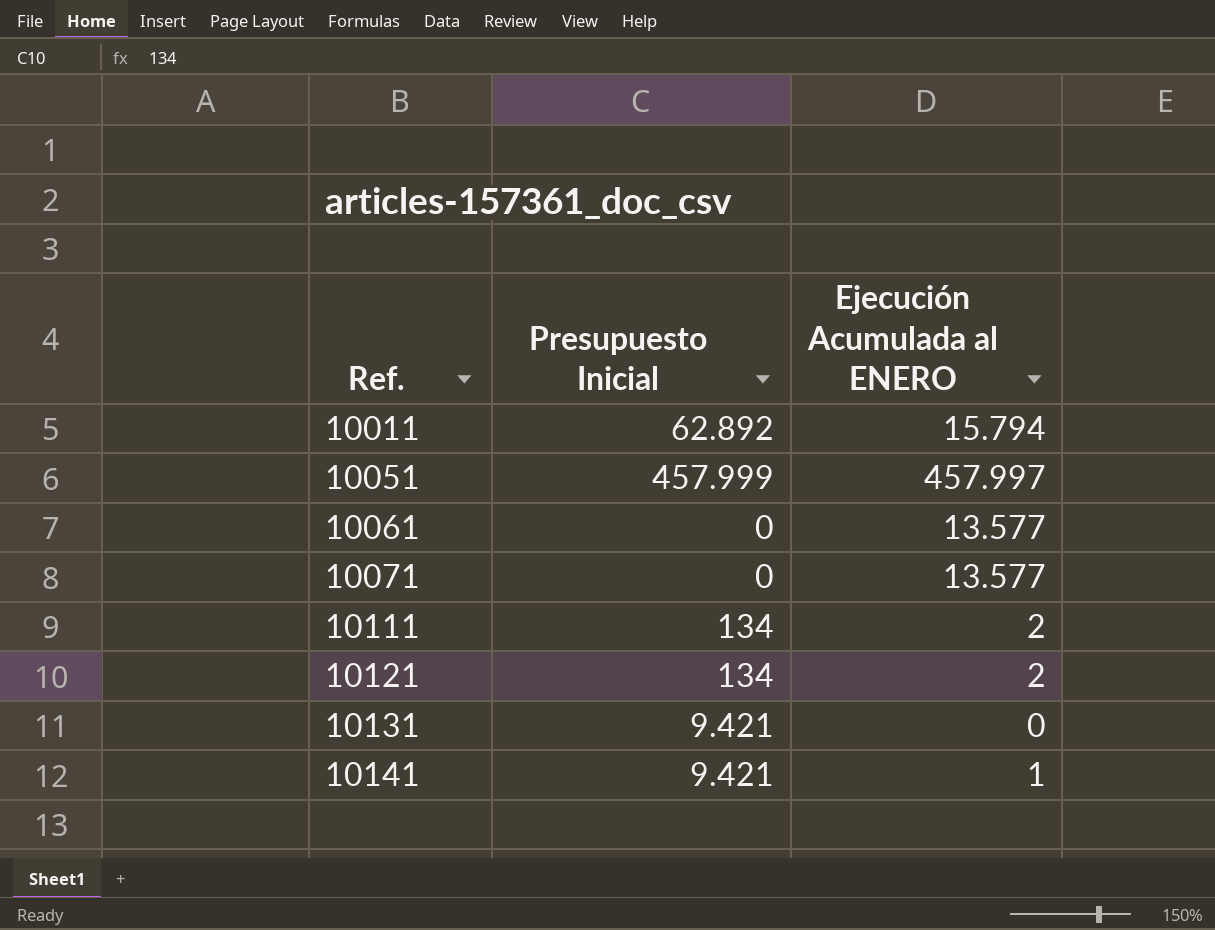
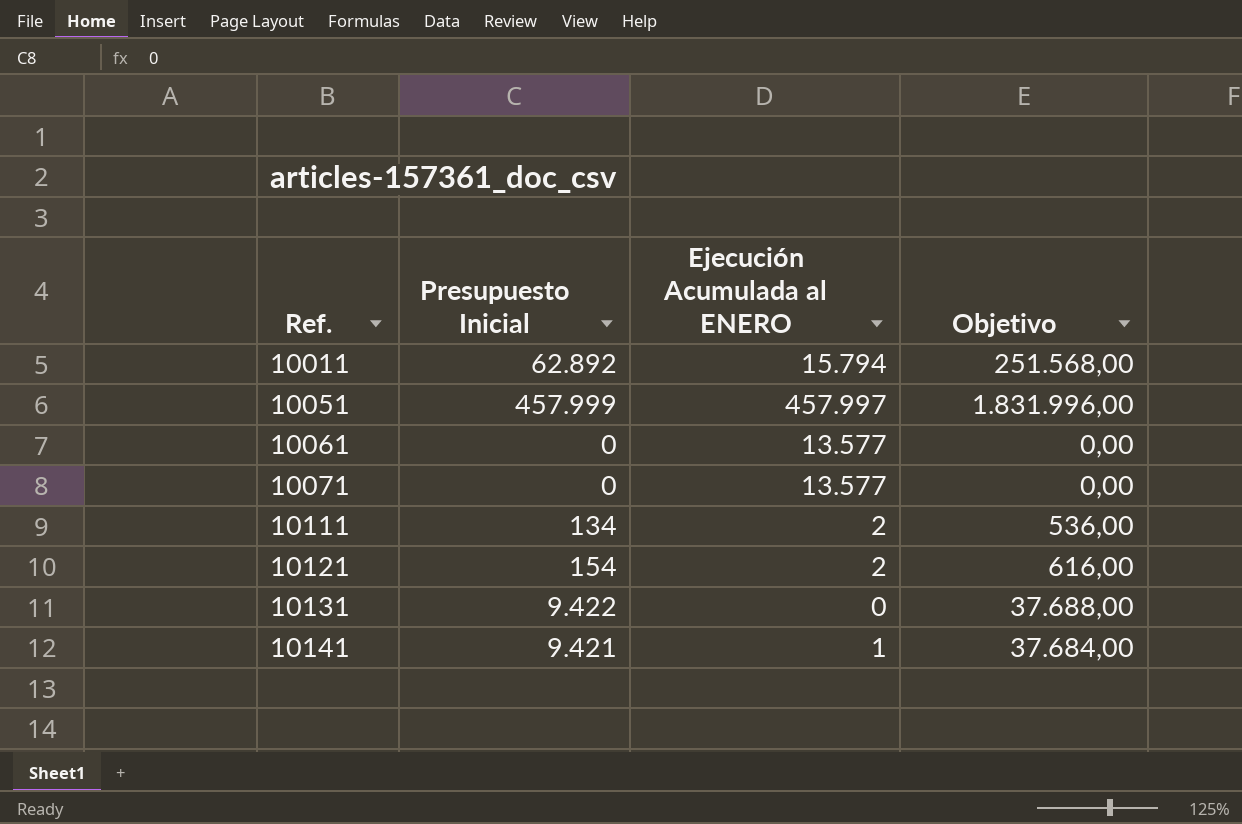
column Objetivo | formula: none -> [Presupuesto Inicial] * 4
10121 | Presupuesto Inicial: 134 -> 154
10131 | Presupuesto Inicial: 9.421 -> 9.422

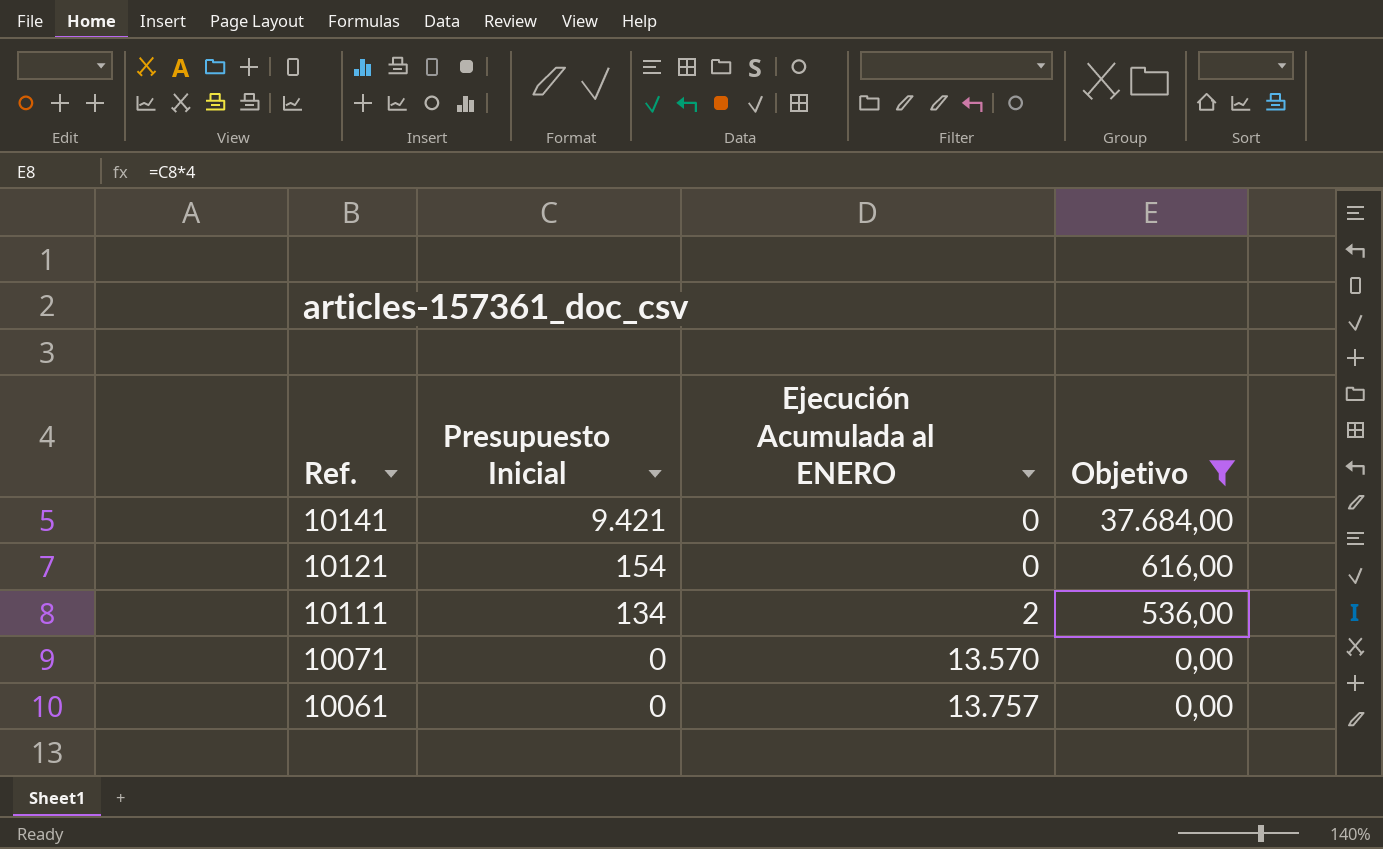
filter: none -> Objetivo <= 37.684,00
row order: Ref. ascending -> Ref. descending
10141 | Ejecución Acumulada al ENERO: 1 -> 0
10121 | Ejecución Acumulada al ENERO: 2 -> 0
10071 | Ejecución Acumulada al ENERO: 13.577 -> 13.570
10061 | Ejecución Acumulada al ENERO: 13.577 -> 13.757

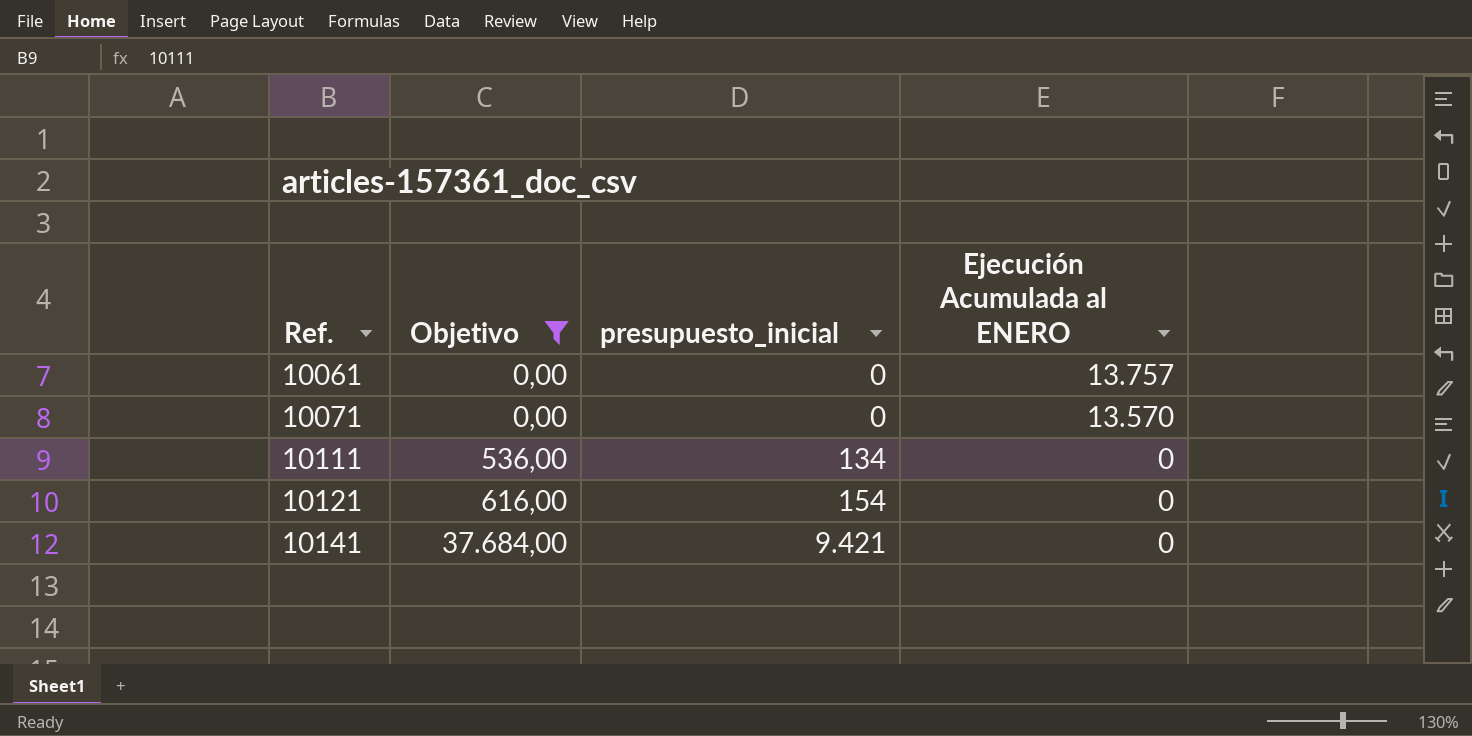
row order: Ref. descending -> Ref. ascending
column Objetivo | position: 4 -> 2
column name: Presupuesto Inicial -> presupuesto_inicial
10111 | Ejecución Acumulada al ENERO: 2 -> 0

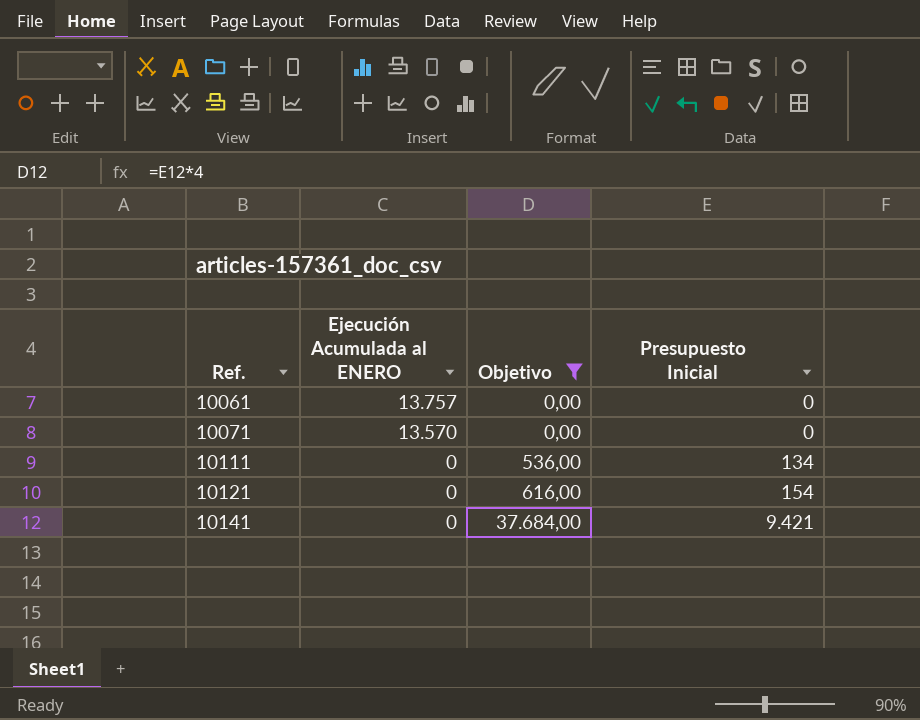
column Ejecución Acumulada al ENERO | position: 4 -> 2
column name: presupuesto_inicial -> Presupuesto Inicial

